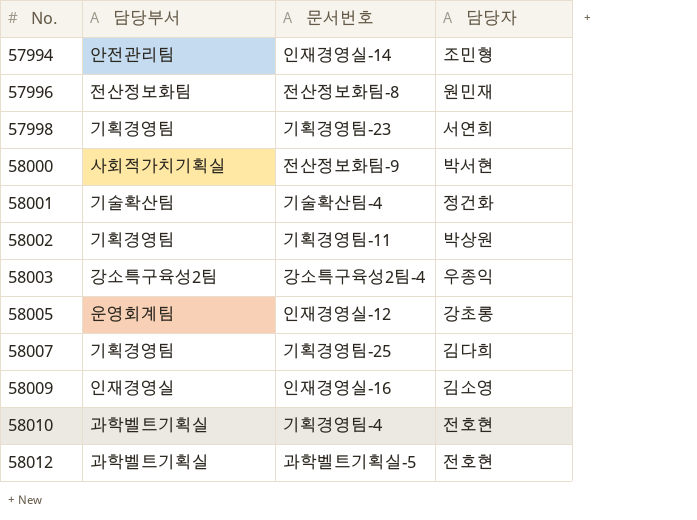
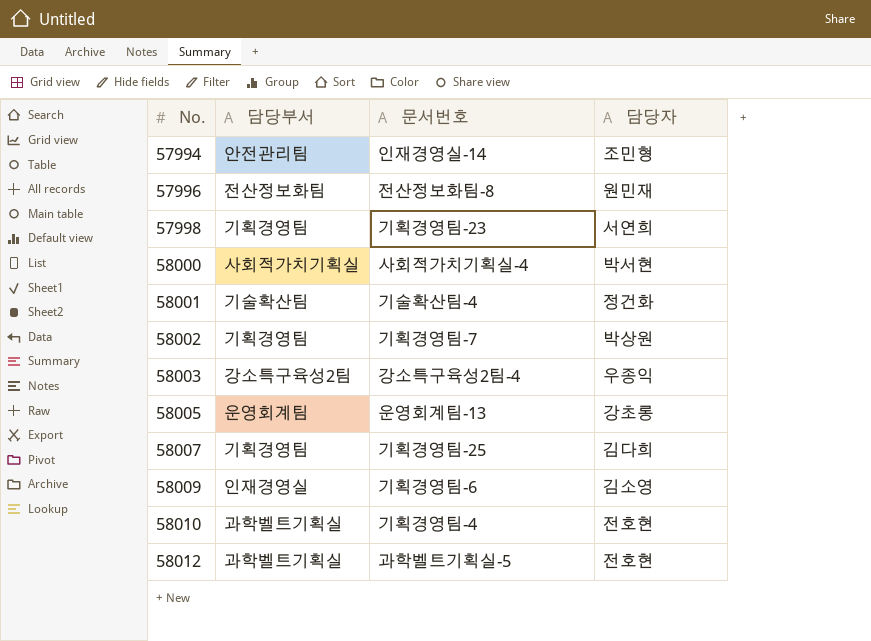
58000 | 문서번호: 전산정보화팀-9 -> 사회적가치기획실-4
58002 | 문서번호: 기획경영팀-11 -> 기획경영팀-7
58005 | 문서번호: 인재경영실-12 -> 운영회계팀-13
58009 | 문서번호: 인재경영실-16 -> 기획경영팀-6

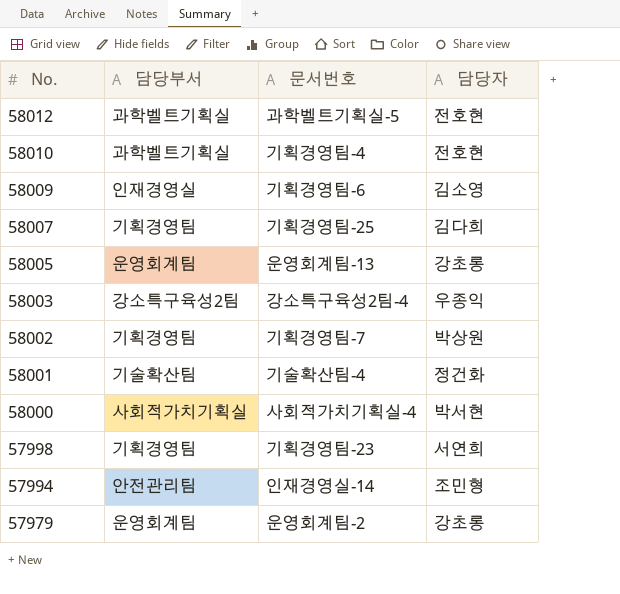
row order: No. ascending -> No. descending
row 57996: 전산정보화팀 | 전산정보화팀-8 | 원민재 -> none
row 57979: none -> 운영회계팀 | 운영회계팀-2 | 강초롱

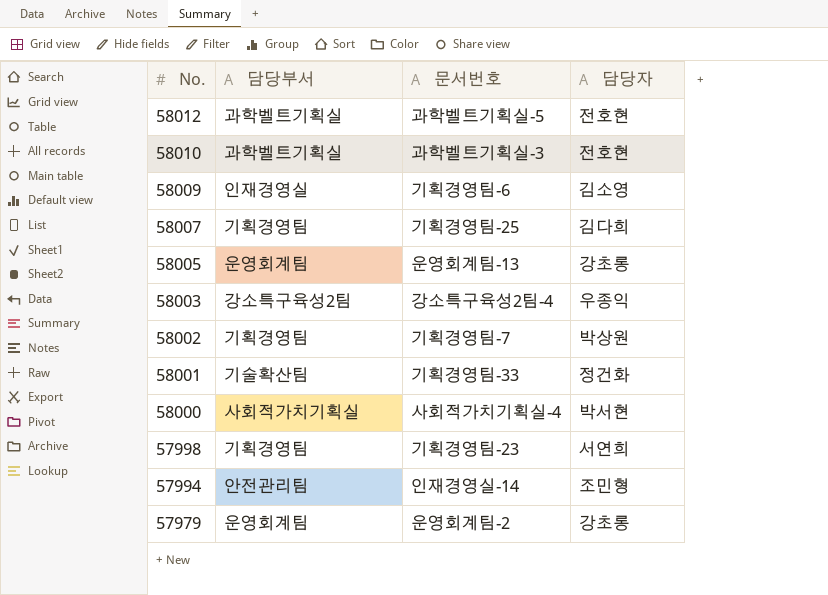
58010 | 문서번호: 기획경영팀-4 -> 과학벨트기획실-3
58001 | 문서번호: 기술확산팀-4 -> 기획경영팀-33

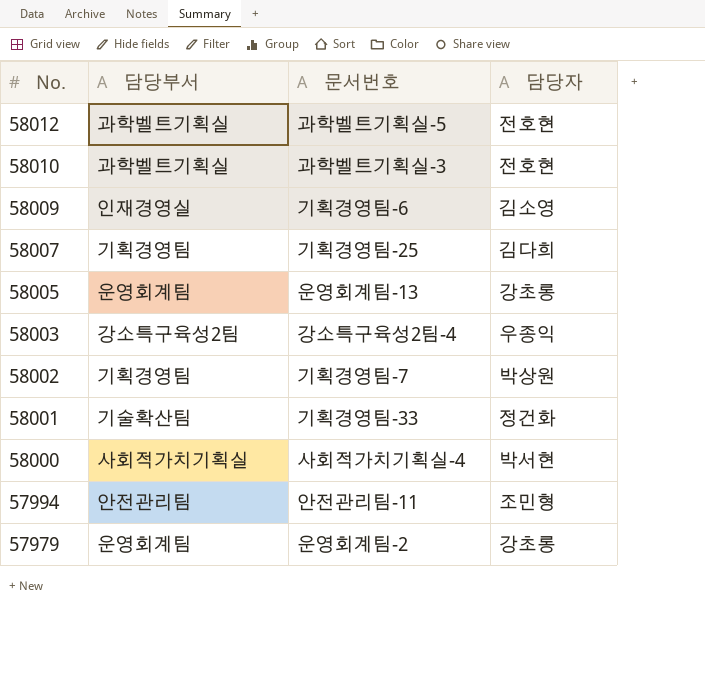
row 57998: 기획경영팀 | 기획경영팀-23 | 서연희 -> none
57994 | 문서번호: 인재경영실-14 -> 안전관리팀-11

